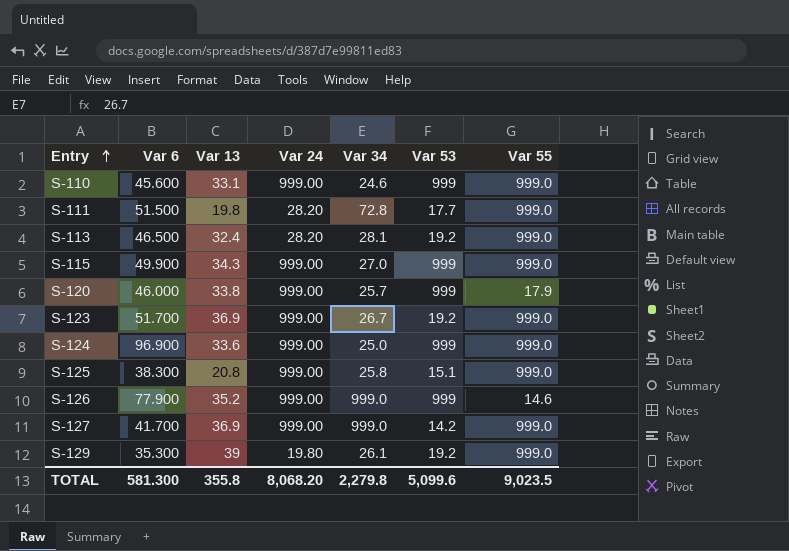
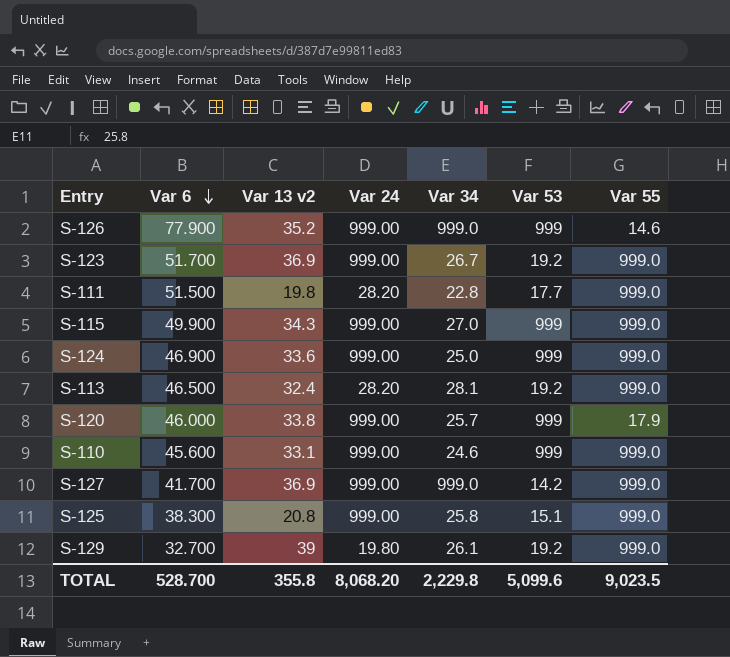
row order: Entry ascending -> Var 6 descending
column name: Var 13 -> Var 13 v2
S-111 | Var 34: 72.8 -> 22.8
S-124 | Var 6: 96.900 -> 46.900
S-129 | Var 6: 35.300 -> 32.700
TOTAL | Var 6: 581.300 -> 528.700
TOTAL | Var 34: 2,279.8 -> 2,229.8

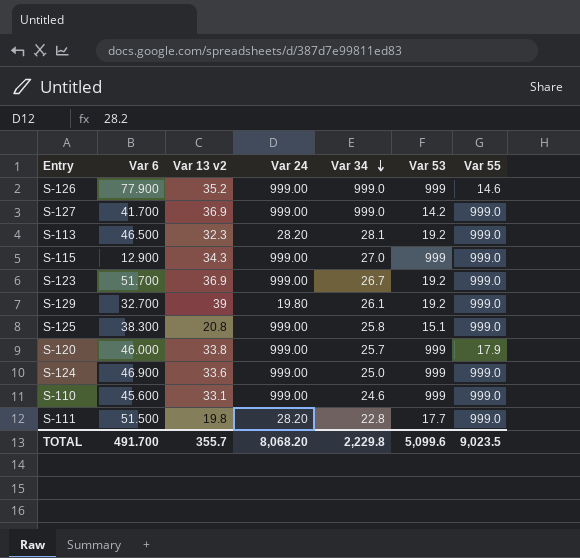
row order: Var 6 descending -> Var 34 descending
S-113 | Var 13 v2: 32.4 -> 32.3
S-115 | Var 6: 49.900 -> 12.900
TOTAL | Var 6: 528.700 -> 491.700
TOTAL | Var 13 v2: 355.8 -> 355.7

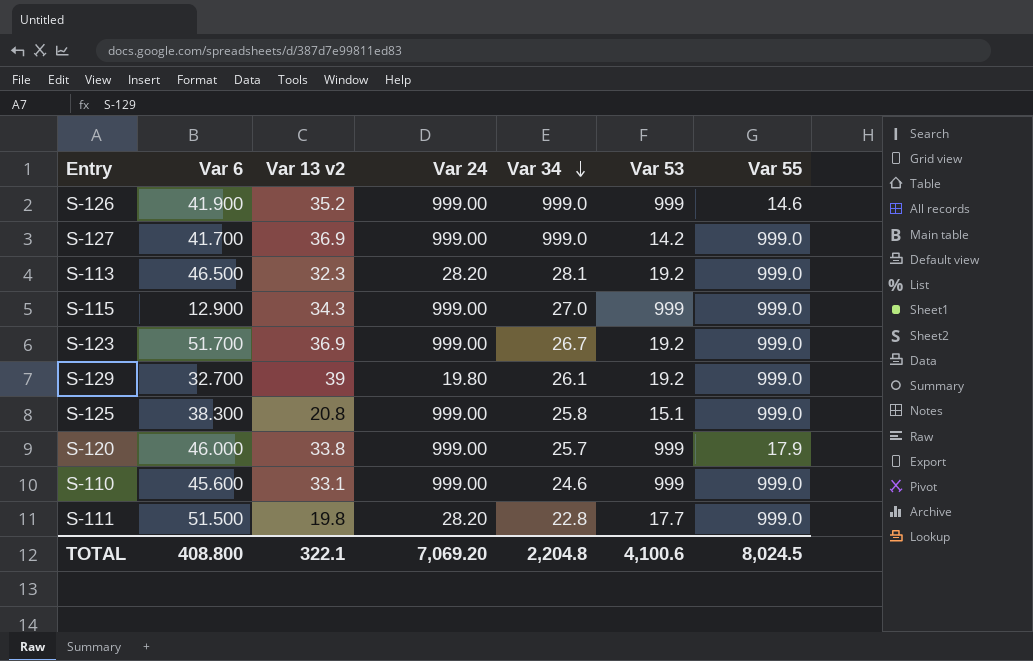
row S-124: 46.900 | 33.6 | 999.00 | 25.0 | 999 | 999.0 -> none
S-126 | Var 6: 77.900 -> 41.900
TOTAL | Var 6: 491.700 -> 408.800
TOTAL | Var 13 v2: 355.7 -> 322.1
TOTAL | Var 24: 8,068.20 -> 7,069.20
TOTAL | Var 34: 2,229.8 -> 2,204.8
TOTAL | Var 53: 5,099.6 -> 4,100.6
TOTAL | Var 55: 9,023.5 -> 8,024.5

